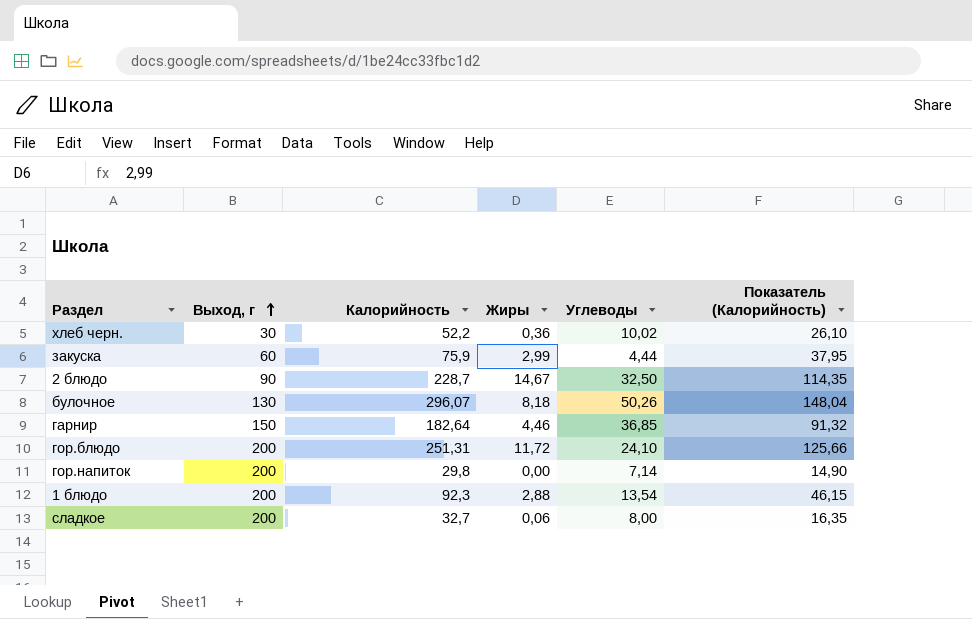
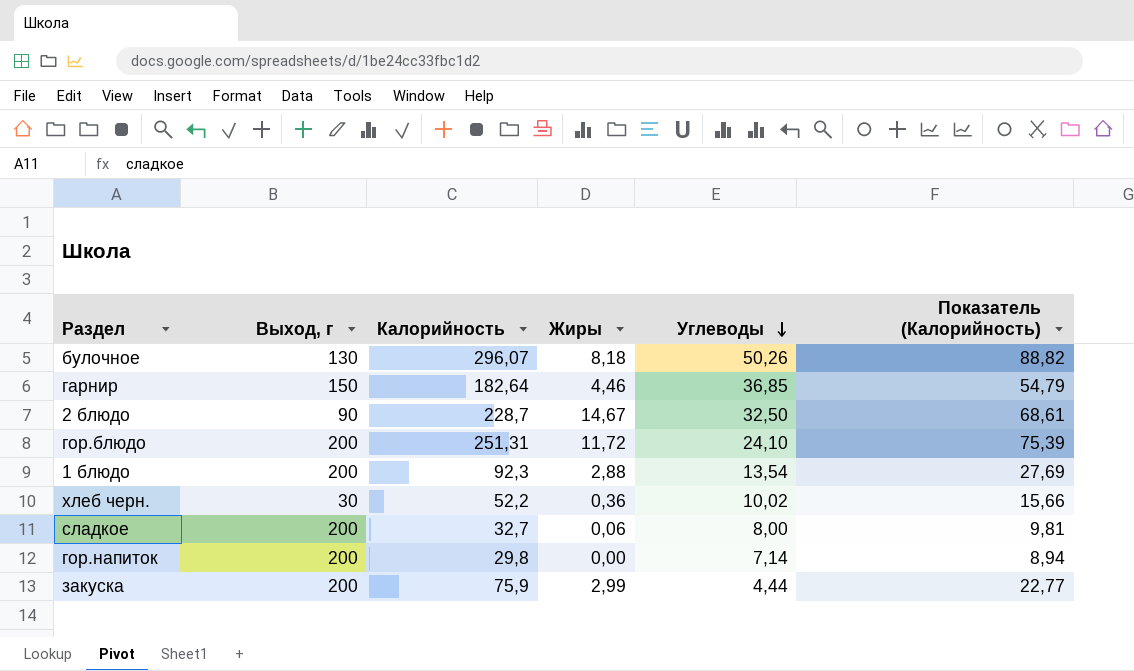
row order: Выход, г ascending -> Углеводы descending
column Показатель (Калорийность) | formula: [Калорийность] * 0,5 -> [Калорийность] * 0,3
закуска | Выход, г: 60 -> 200

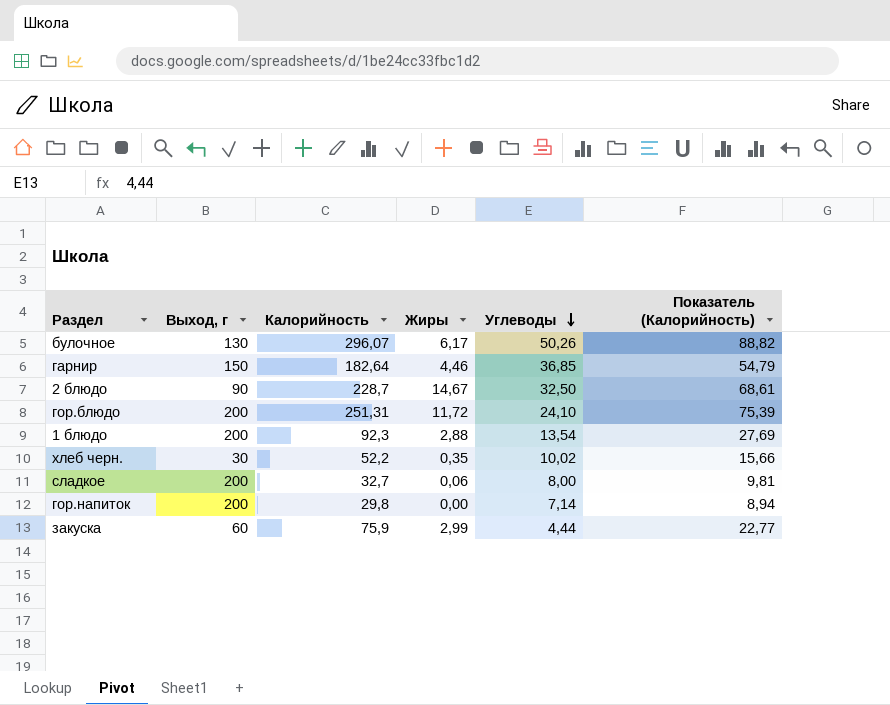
булочное | Жиры: 8,18 -> 6,17
хлеб черн. | Жиры: 0,36 -> 0,35
закуска | Выход, г: 200 -> 60

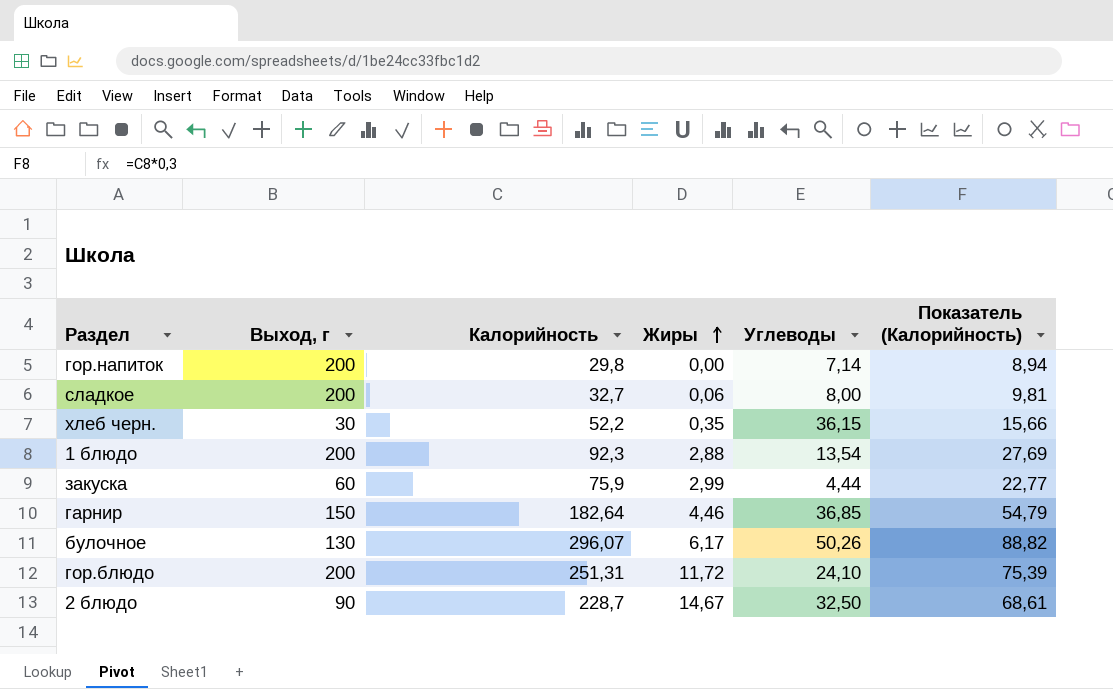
row order: Углеводы descending -> Жиры ascending
хлеб черн. | Углеводы: 10,02 -> 36,15

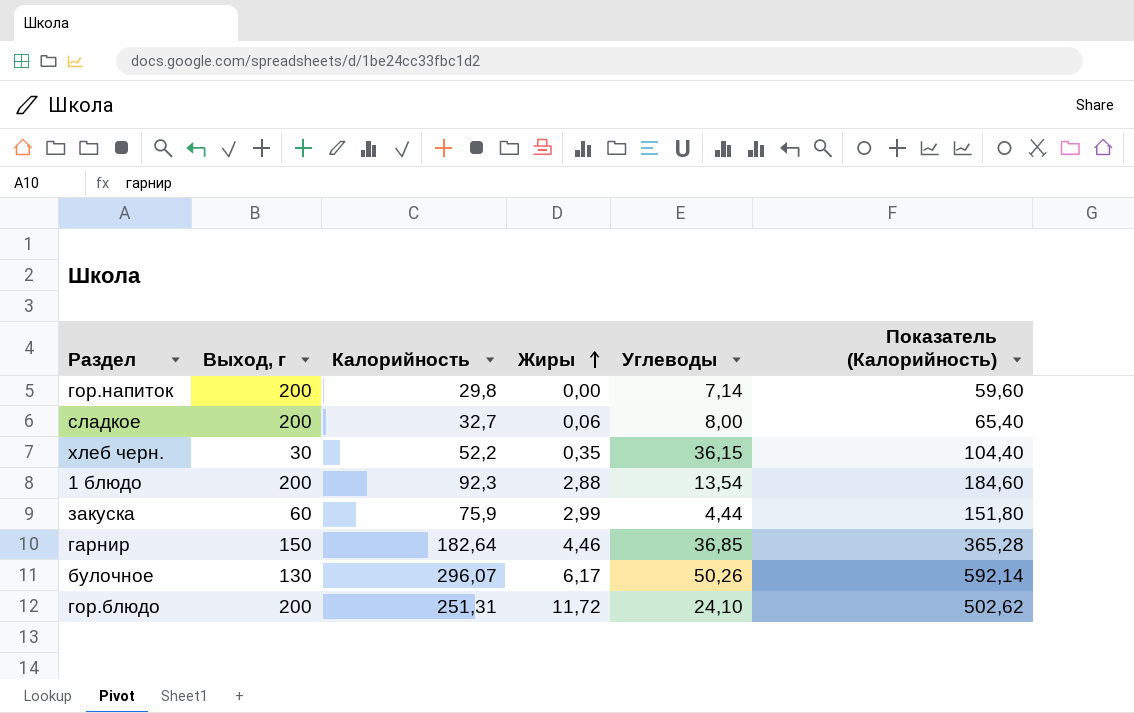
column Показатель (Калорийность) | formula: [Калорийность] * 0,3 -> [Калорийность] * 2
row 2 блюдо: 90 | 228,7 | 14,67 | 32,50 | 68,61 -> none

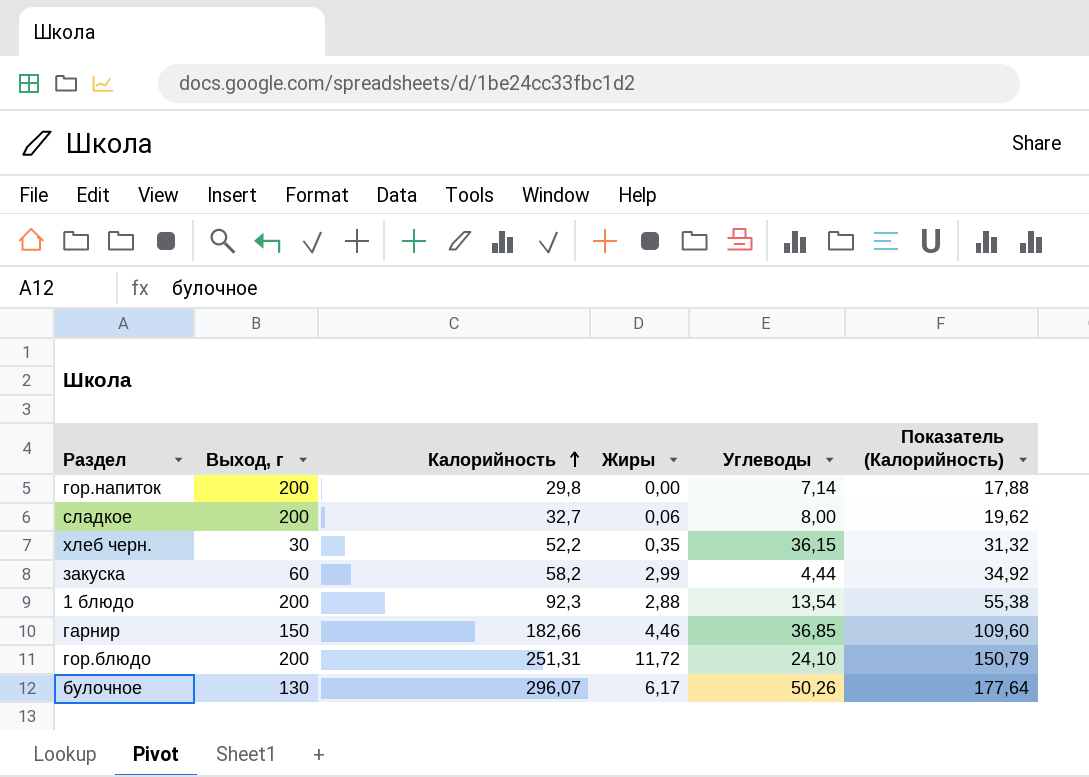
row order: Жиры ascending -> Калорийность ascending
column Показатель (Калорийность) | formula: [Калорийность] * 2 -> [Калорийность] * 0,6
закуска | Калорийность: 75,9 -> 58,2
гарнир | Калорийность: 182,64 -> 182,66

